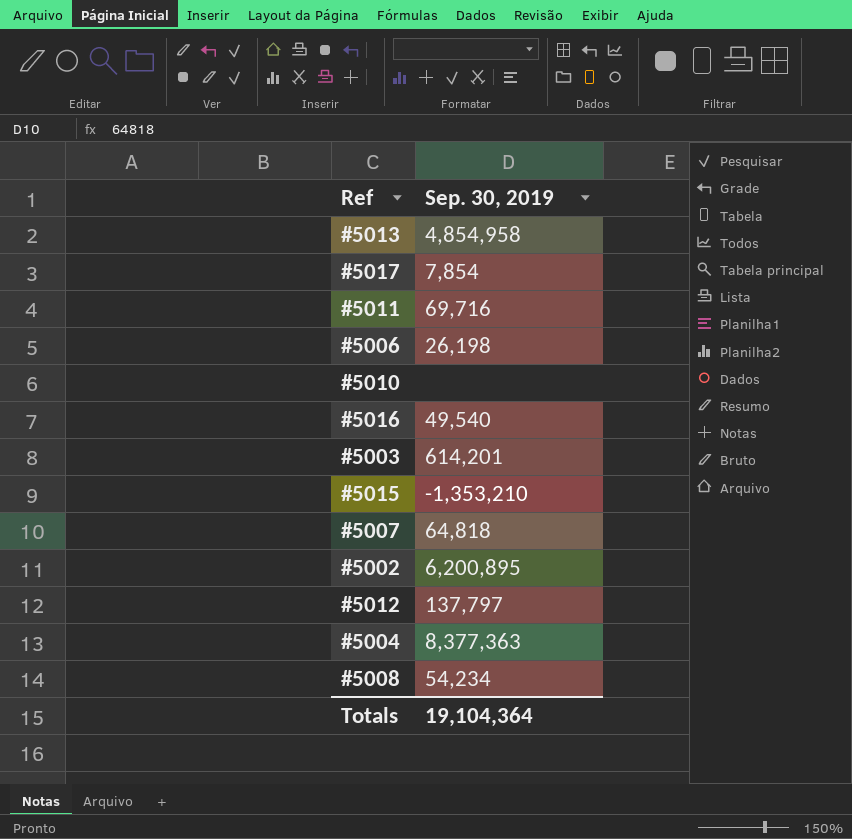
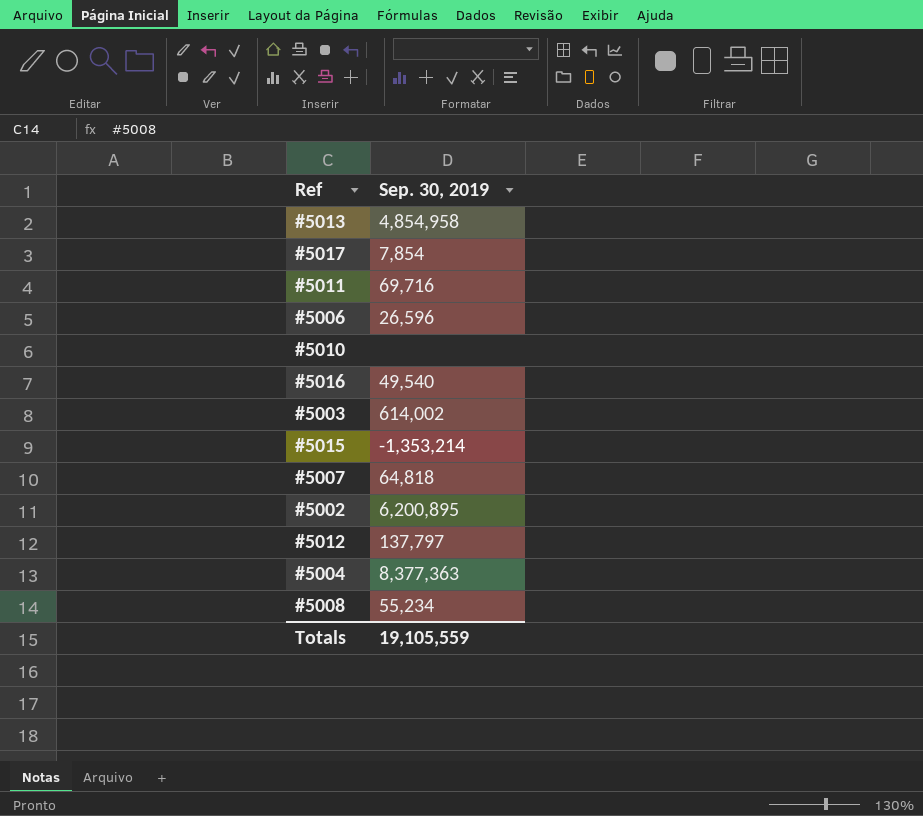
#5006 | Sep. 30, 2019: 26,198 -> 26,596
#5003 | Sep. 30, 2019: 614,201 -> 614,002
#5015 | Sep. 30, 2019: -1,353,210 -> -1,353,214
#5008 | Sep. 30, 2019: 54,234 -> 55,234
Totals | Sep. 30, 2019: 19,104,364 -> 19,105,559

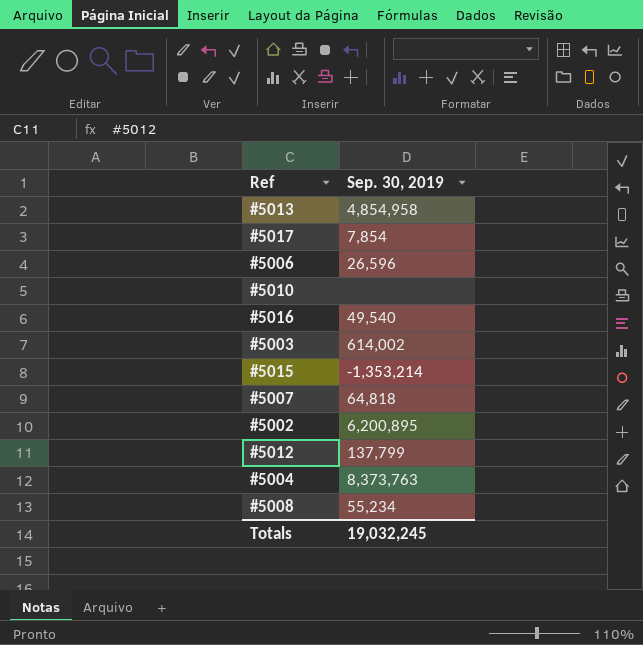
row #5011: 69,716 -> none
#5012 | Sep. 30, 2019: 137,797 -> 137,799
#5004 | Sep. 30, 2019: 8,377,363 -> 8,373,763
Totals | Sep. 30, 2019: 19,105,559 -> 19,032,245

